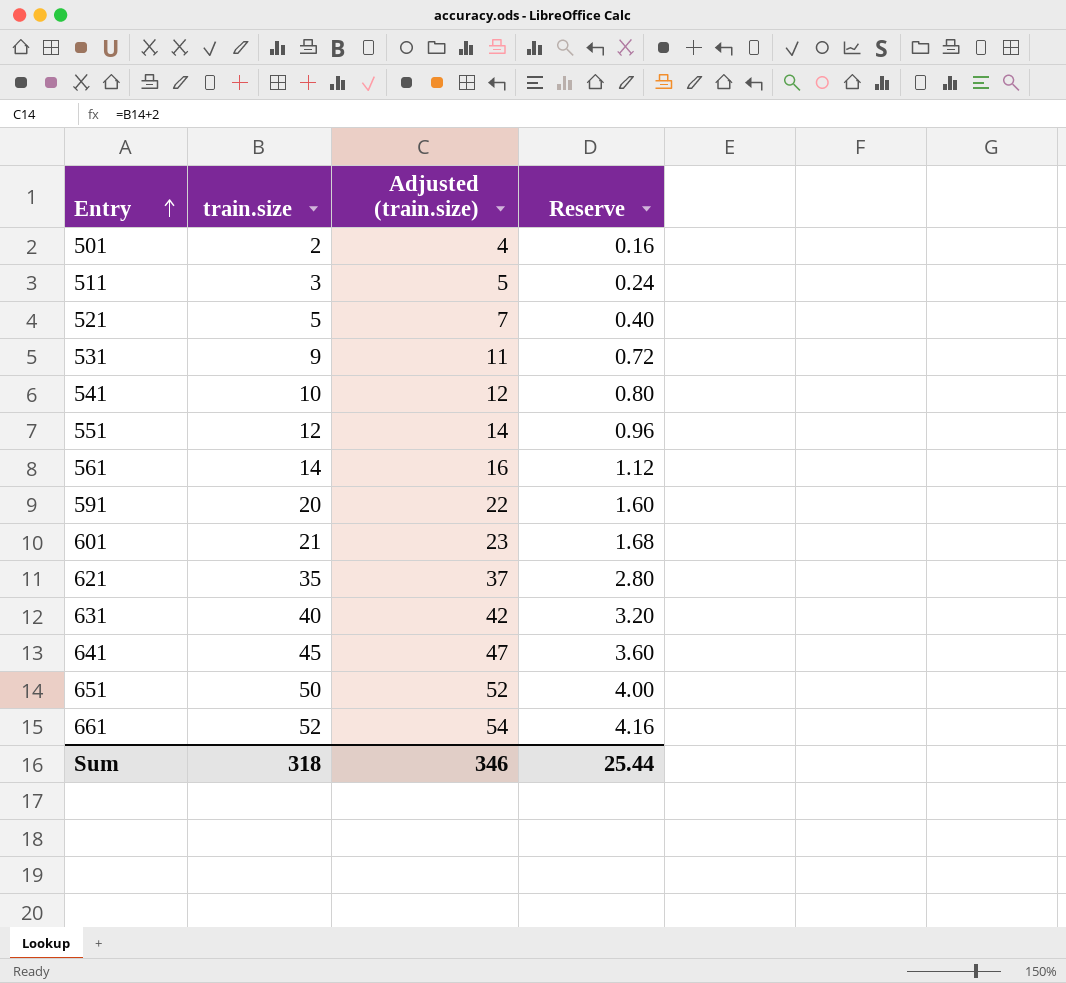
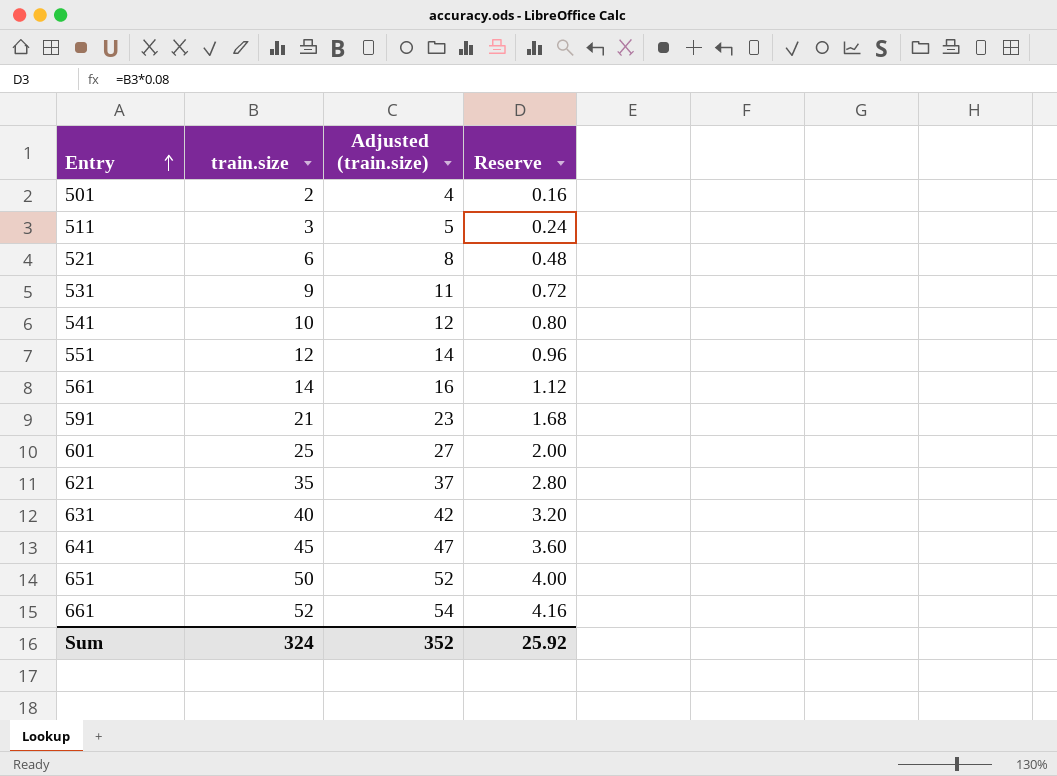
521 | train.size: 5 -> 6
521 | Adjusted (train.size): 7 -> 8
521 | Reserve: 0.40 -> 0.48
591 | train.size: 20 -> 21
591 | Adjusted (train.size): 22 -> 23
591 | Reserve: 1.60 -> 1.68
601 | train.size: 21 -> 25
601 | Adjusted (train.size): 23 -> 27
601 | Reserve: 1.68 -> 2.00
Sum | train.size: 318 -> 324
Sum | Adjusted (train.size): 346 -> 352
Sum | Reserve: 25.44 -> 25.92

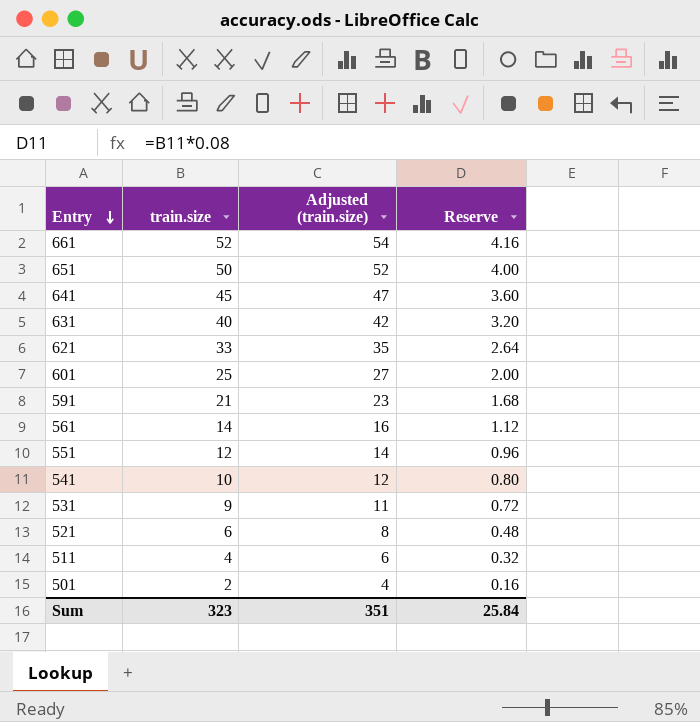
row order: Entry ascending -> Entry descending
621 | train.size: 35 -> 33
621 | Adjusted (train.size): 37 -> 35
621 | Reserve: 2.80 -> 2.64
511 | train.size: 3 -> 4
511 | Adjusted (train.size): 5 -> 6
511 | Reserve: 0.24 -> 0.32
Sum | train.size: 324 -> 323
Sum | Adjusted (train.size): 352 -> 351
Sum | Reserve: 25.92 -> 25.84

